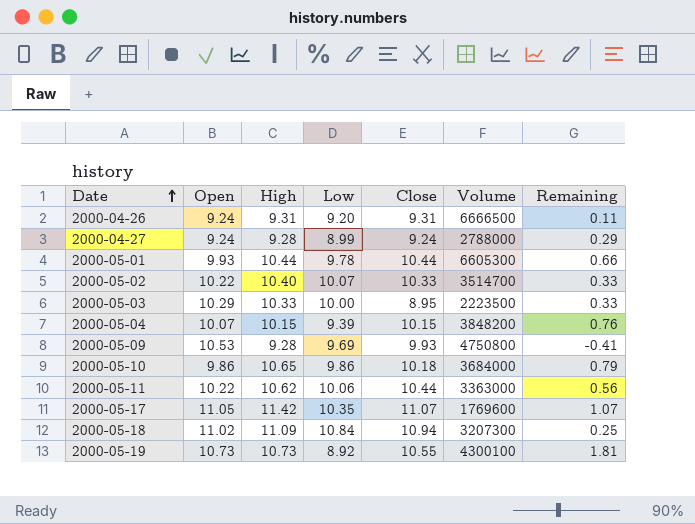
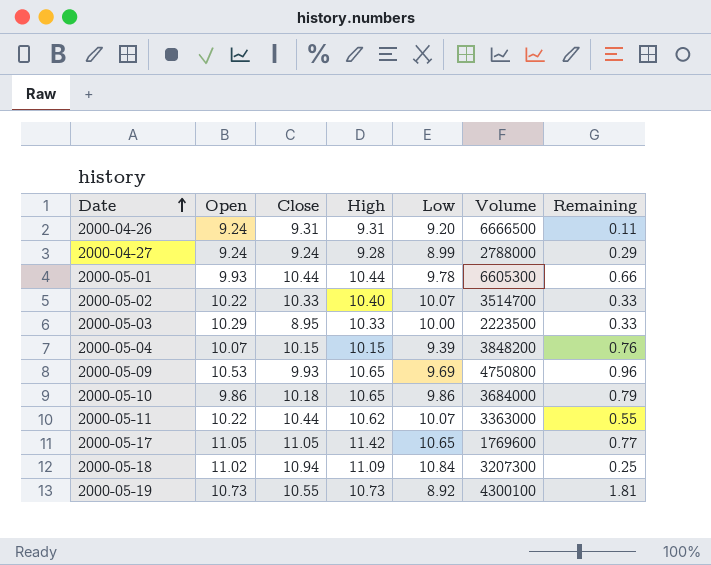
column Close | position: 5 -> 3
2000-05-09 | High: 9.28 -> 10.65
2000-05-09 | Remaining: -0.41 -> 0.96
2000-05-11 | Low: 10.06 -> 10.07
2000-05-11 | Remaining: 0.56 -> 0.55
2000-05-17 | Close: 11.07 -> 11.05
2000-05-17 | Low: 10.35 -> 10.65
2000-05-17 | Remaining: 1.07 -> 0.77

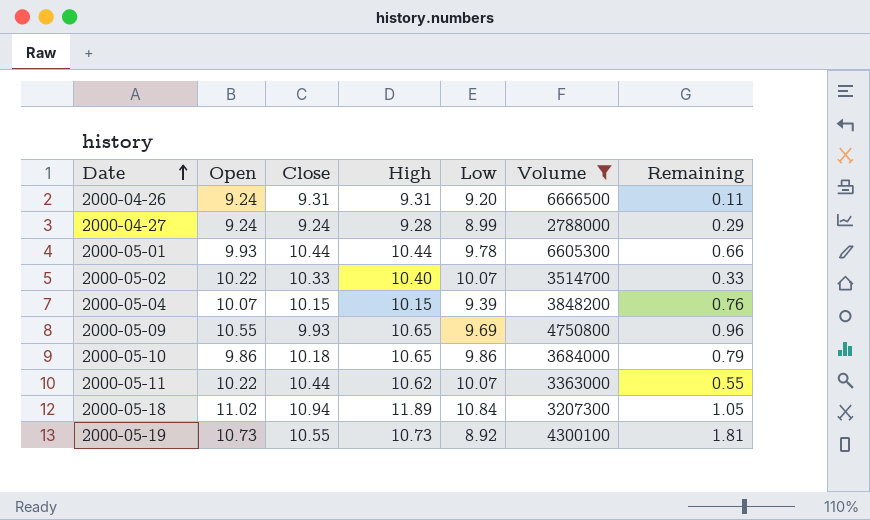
filter: none -> Volume >= 2788000
2000-05-09 | Open: 10.53 -> 10.55
2000-05-18 | High: 11.09 -> 11.89
2000-05-18 | Remaining: 0.25 -> 1.05

